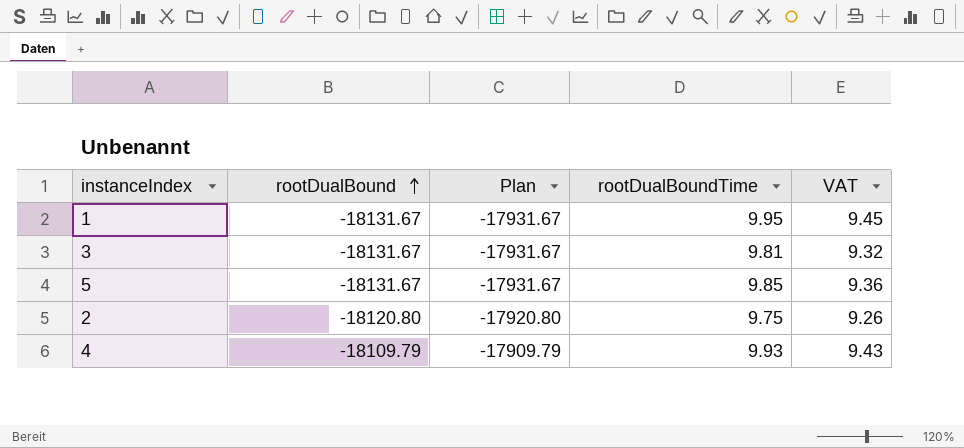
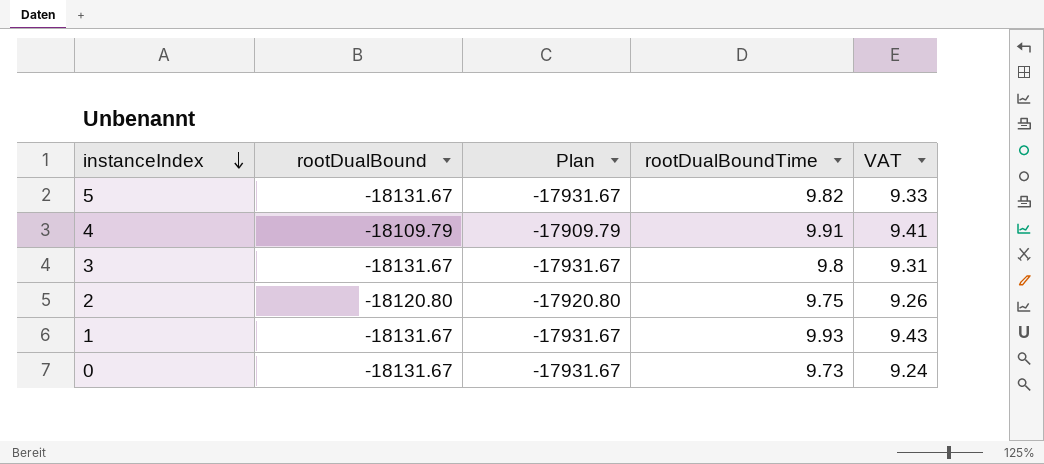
row order: rootDualBound ascending -> instanceIndex descending
5 | rootDualBoundTime: 9.85 -> 9.82
5 | VAT: 9.36 -> 9.33
4 | rootDualBoundTime: 9.93 -> 9.91
4 | VAT: 9.43 -> 9.41
3 | rootDualBoundTime: 9.81 -> 9.8
3 | VAT: 9.32 -> 9.31
1 | rootDualBoundTime: 9.95 -> 9.93
1 | VAT: 9.45 -> 9.43
row 0: none -> -18131.67 | -17931.67 | 9.73 | 9.24

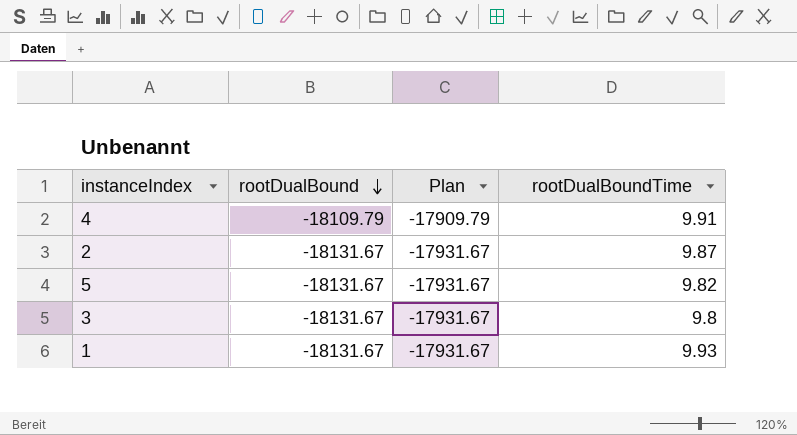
row order: instanceIndex descending -> rootDualBound descending
column VAT | formula: [rootDualBoundTime] * 0.95 -> none
row 0: -18131.67 | -17931.67 | 9.73 | 9.24 -> none
2 | rootDualBound: -18120.80 -> -18131.67
2 | Plan: -17920.80 -> -17931.67
2 | rootDualBoundTime: 9.75 -> 9.87

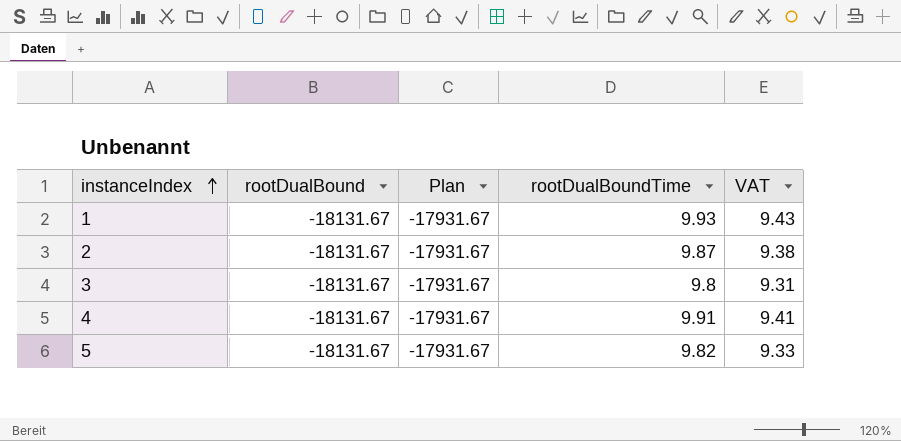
row order: rootDualBound descending -> instanceIndex ascending
column VAT | formula: none -> [rootDualBoundTime] * 0.95
4 | rootDualBound: -18109.79 -> -18131.67
4 | Plan: -17909.79 -> -17931.67

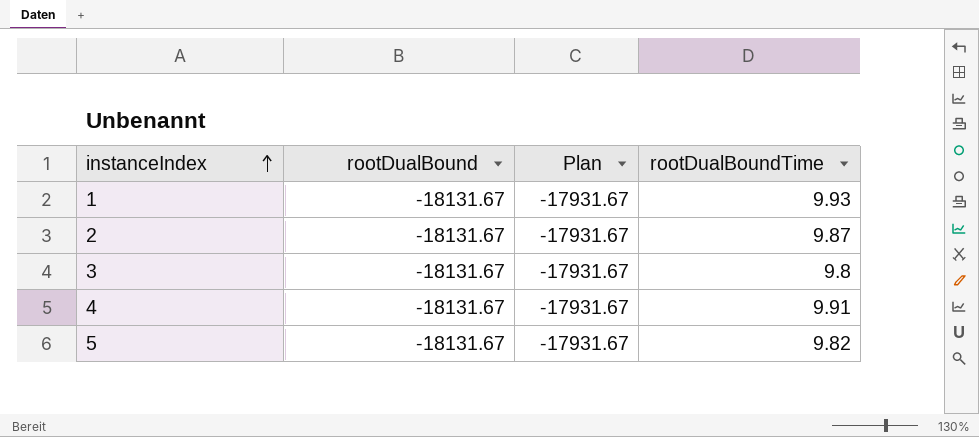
column VAT | formula: [rootDualBoundTime] * 0.95 -> none

